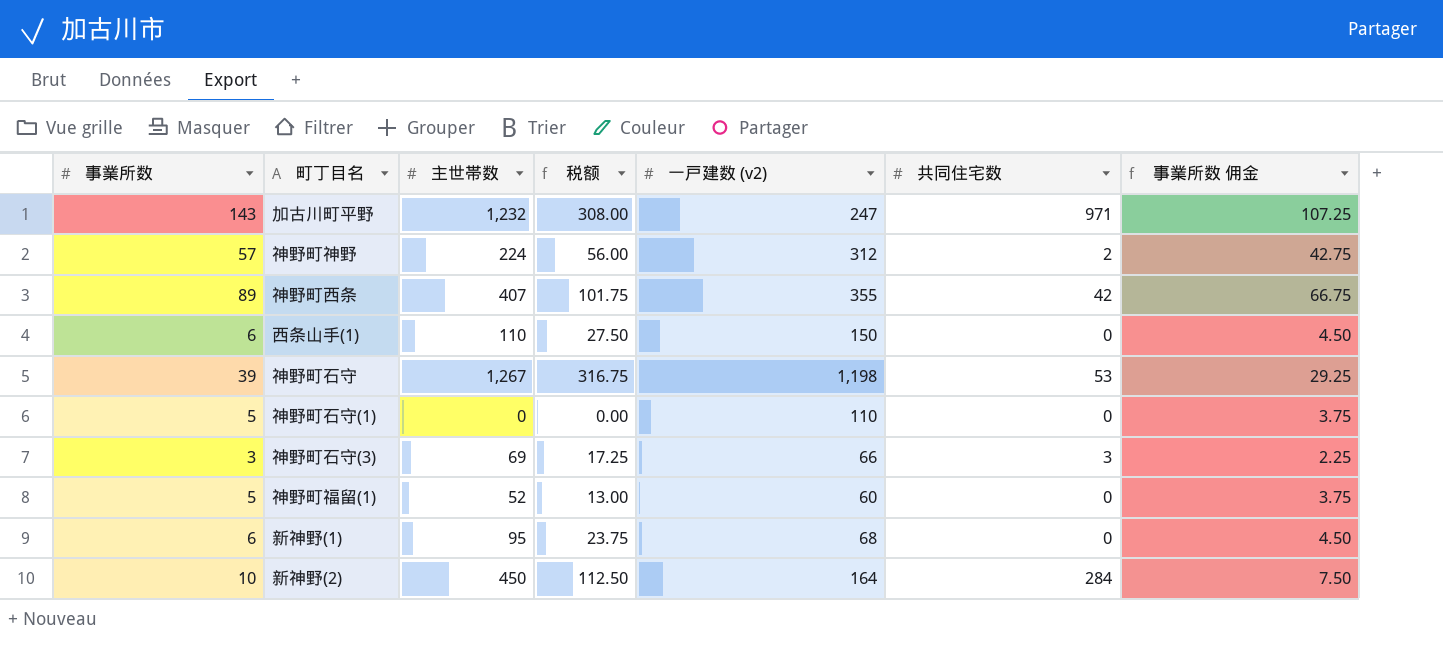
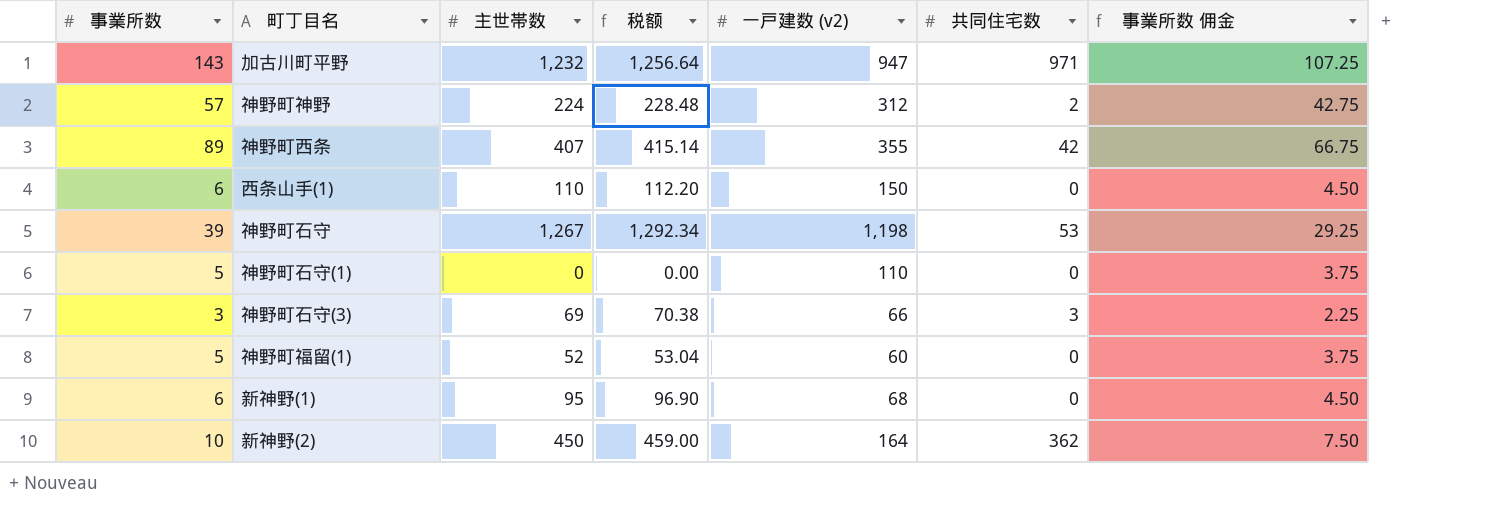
column 税额 | formula: [主世帯数] * 0.25 -> [主世帯数] * 1.02
加古川町平野 | 一戸建数 (v2): 247 -> 947
新神野(2) | 共同住宅数: 284 -> 362

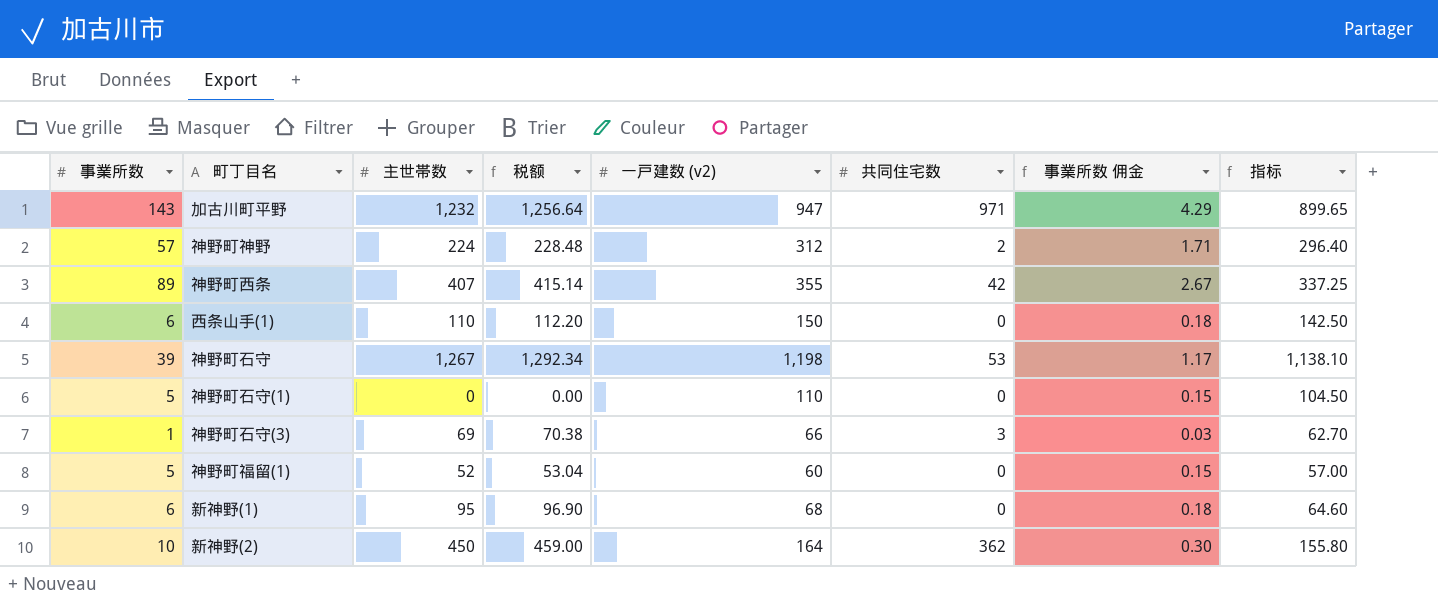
column 事業所数 佣金 | formula: [事業所数] * 0.75 -> [事業所数] * 0.03
column 指标 | formula: none -> [一戸建数 (v2)] * 0.95
神野町石守(3) | 事業所数: 3 -> 1

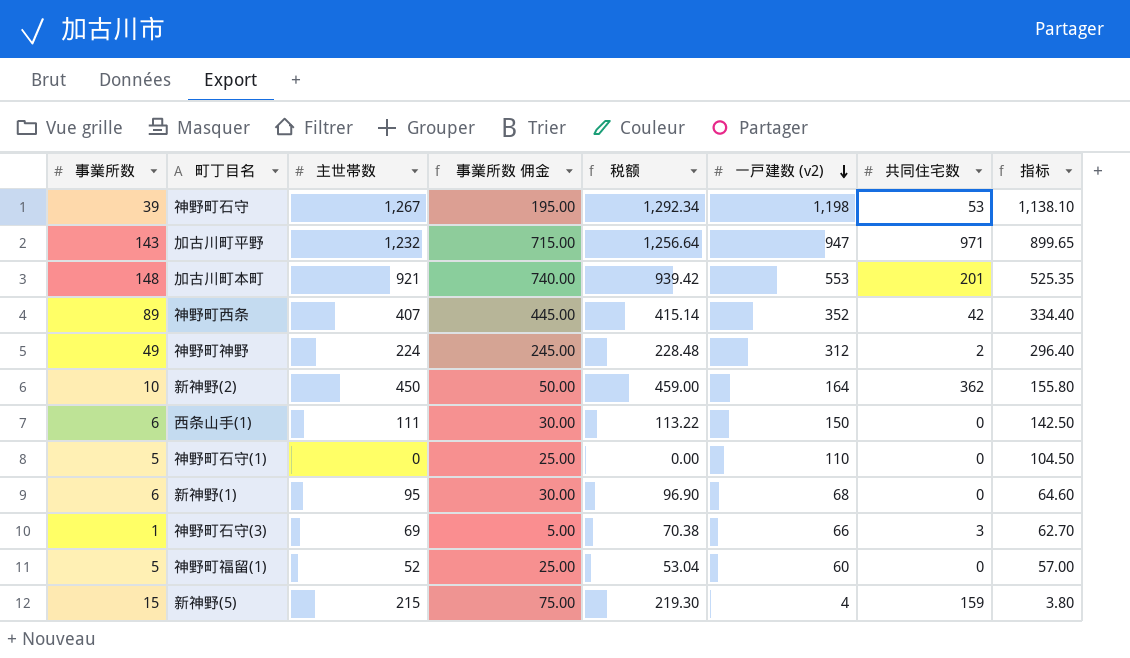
row order: none -> 一戸建数 (v2) descending
column 事業所数 佣金 | formula: [事業所数] * 0.03 -> [事業所数] * 5
column 事業所数 佣金 | position: 7 -> 4
row 加古川町本町: none -> 148 | 921 | 740.00 | 939.42 | 553 | 201 | 525.35
神野町西条 | 一戸建数 (v2): 355 -> 352
神野町西条 | 指标: 337.25 -> 334.40
神野町神野 | 事業所数: 57 -> 49
西条山手(1) | 主世帯数: 110 -> 111
西条山手(1) | 税额: 112.20 -> 113.22
row 新神野(5): none -> 15 | 215 | 75.00 | 219.30 | 4 | 159 | 3.80

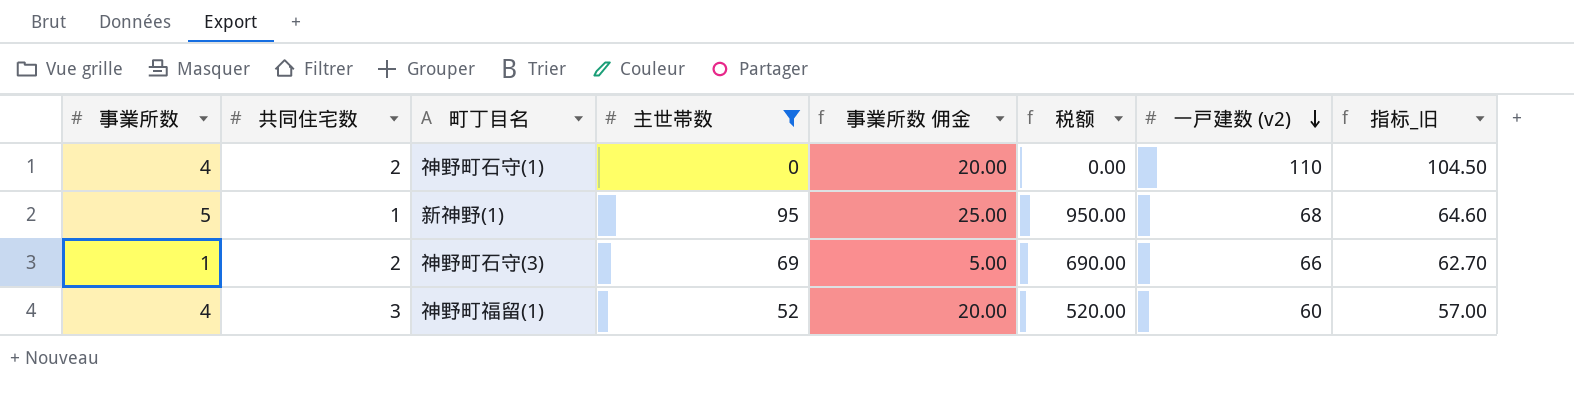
filter: none -> 主世帯数 <= 95
column 共同住宅数 | position: 7 -> 2
column 税额 | formula: [主世帯数] * 1.02 -> [主世帯数] * 10
column name: 指标 -> 指标_旧
神野町石守(1) | 事業所数: 5 -> 4
神野町石守(1) | 共同住宅数: 0 -> 2
神野町石守(1) | 事業所数 佣金: 25.00 -> 20.00
新神野(1) | 事業所数: 6 -> 5
新神野(1) | 共同住宅数: 0 -> 1
新神野(1) | 事業所数 佣金: 30.00 -> 25.00
神野町石守(3) | 共同住宅数: 3 -> 2
神野町福留(1) | 事業所数: 5 -> 4
神野町福留(1) | 共同住宅数: 0 -> 3
神野町福留(1) | 事業所数 佣金: 25.00 -> 20.00

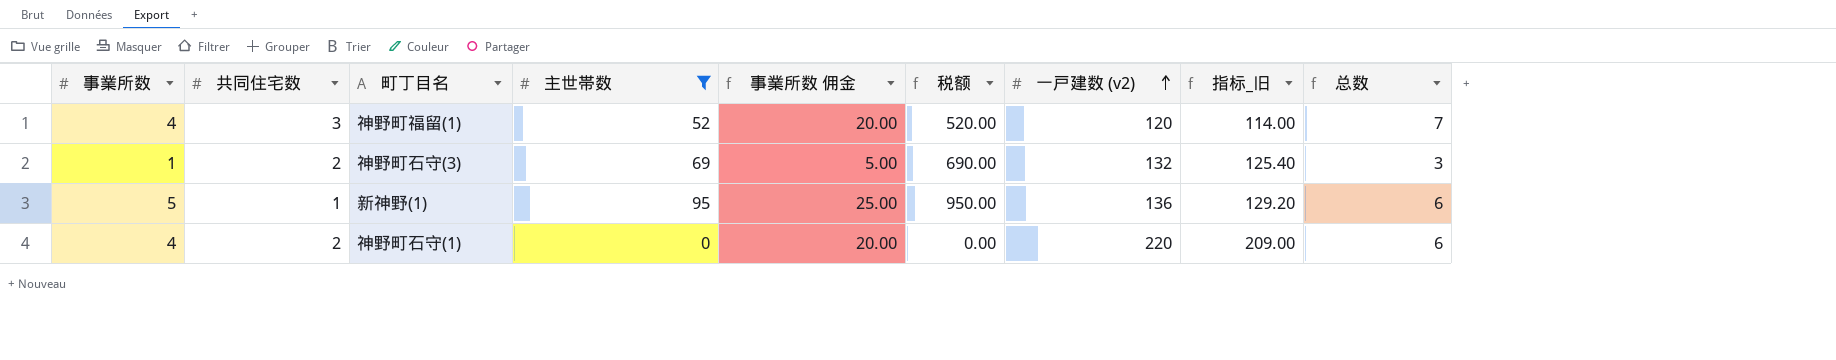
row order: 一戸建数 (v2) descending -> 一戸建数 (v2) ascending
column 总数 | formula: none -> [事業所数] + [共同住宅数]
神野町福留(1) | 一戸建数 (v2): 60 -> 120
神野町福留(1) | 指标_旧: 57.00 -> 114.00
神野町石守(3) | 一戸建数 (v2): 66 -> 132
神野町石守(3) | 指标_旧: 62.70 -> 125.40
新神野(1) | 一戸建数 (v2): 68 -> 136
新神野(1) | 指标_旧: 64.60 -> 129.20
神野町石守(1) | 一戸建数 (v2): 110 -> 220
神野町石守(1) | 指标_旧: 104.50 -> 209.00

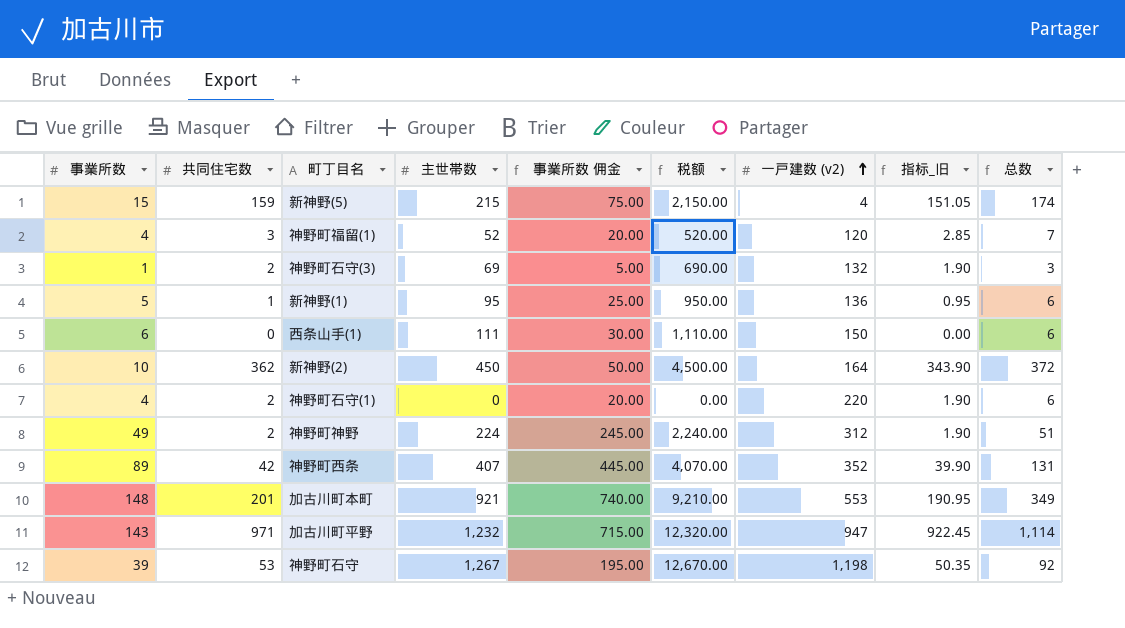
filter: 主世帯数 <= 95 -> none
column 指标_旧 | formula: [一戸建数 (v2)] * 0.95 -> [共同住宅数] * 0.95

